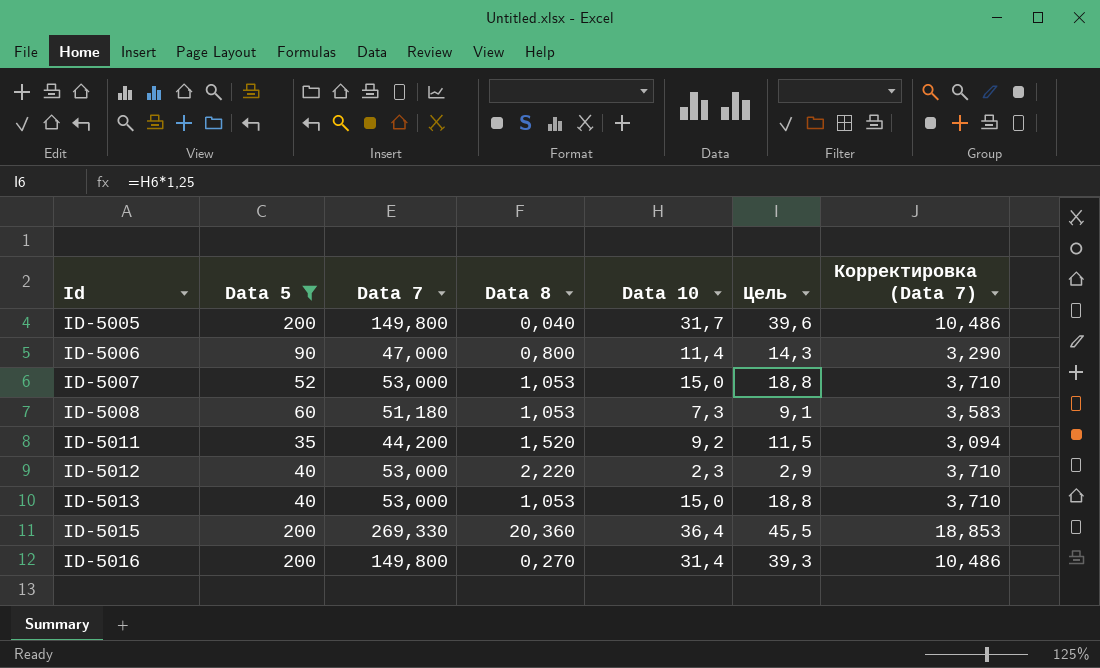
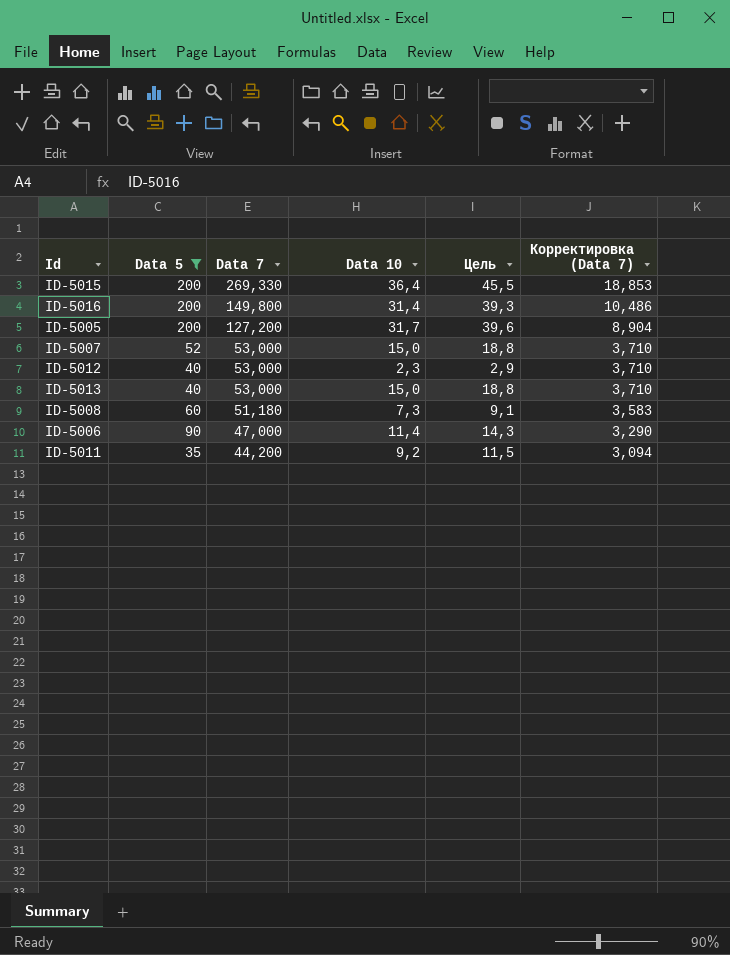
row order: Id ascending -> Data 7 descending
column Data 8 | position: 4 -> none
ID-5005 | Data 7: 149,800 -> 127,200
ID-5005 | Корректировка (Data 7): 10,486 -> 8,904

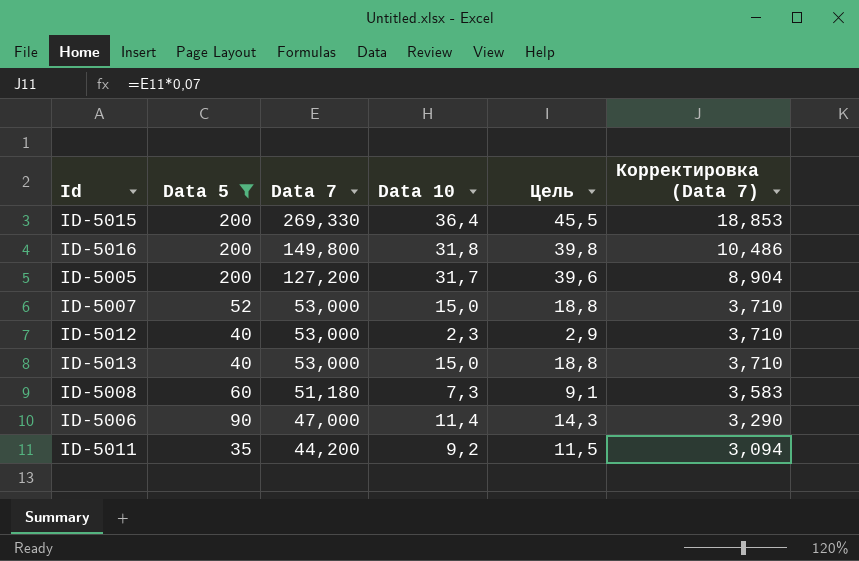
ID-5016 | Data 10: 31,4 -> 31,8
ID-5016 | Цель: 39,3 -> 39,8

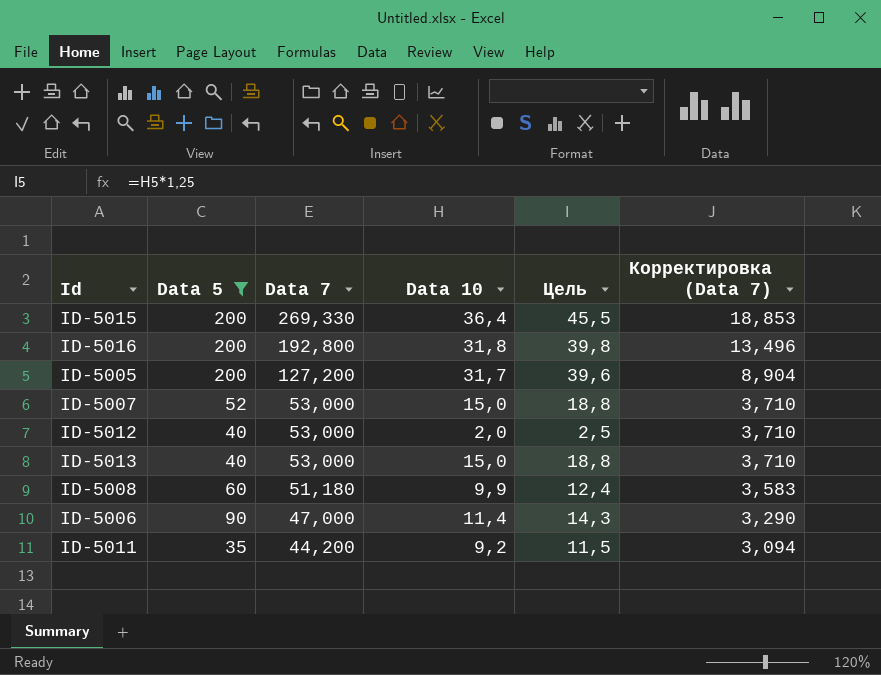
ID-5016 | Data 7: 149,800 -> 192,800
ID-5016 | Корректировка (Data 7): 10,486 -> 13,496
ID-5012 | Data 10: 2,3 -> 2,0
ID-5012 | Цель: 2,9 -> 2,5
ID-5008 | Data 10: 7,3 -> 9,9
ID-5008 | Цель: 9,1 -> 12,4

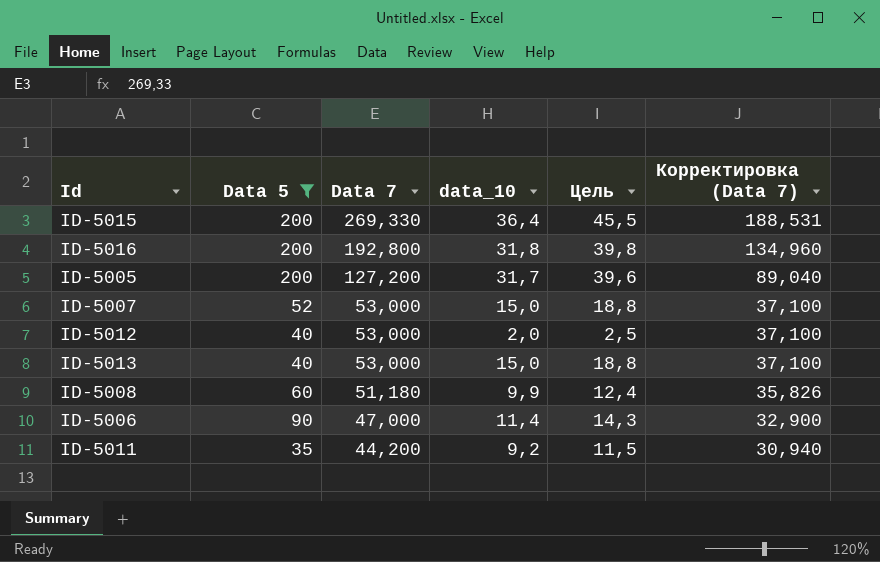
column name: Data 10 -> data_10
column Корректировка (Data 7) | formula: [Data 7] * 0,07 -> [Data 7] * 0,7

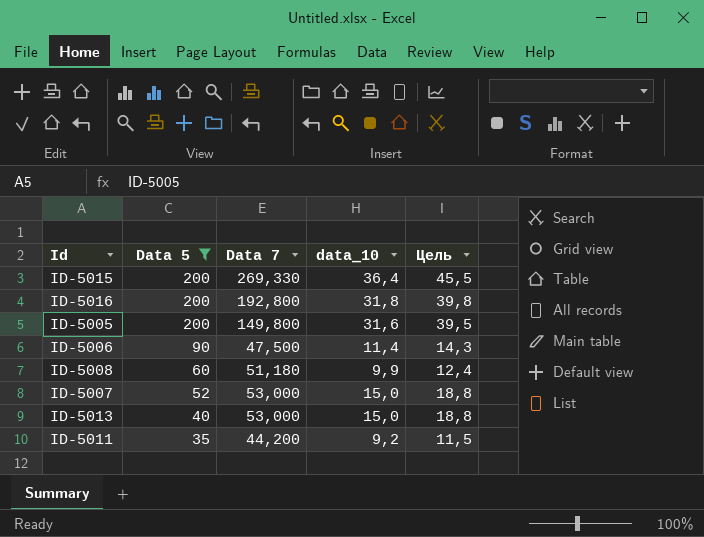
row order: Data 7 descending -> Data 5 descending
column Корректировка (Data 7) | formula: [Data 7] * 0,7 -> none
row ID-5012: 40 | 53,000 | 2,0 | 2,5 | 37,100 -> none
ID-5005 | Data 7: 127,200 -> 149,800
ID-5005 | data_10: 31,7 -> 31,6
ID-5005 | Цель: 39,6 -> 39,5
ID-5006 | Data 7: 47,000 -> 47,500

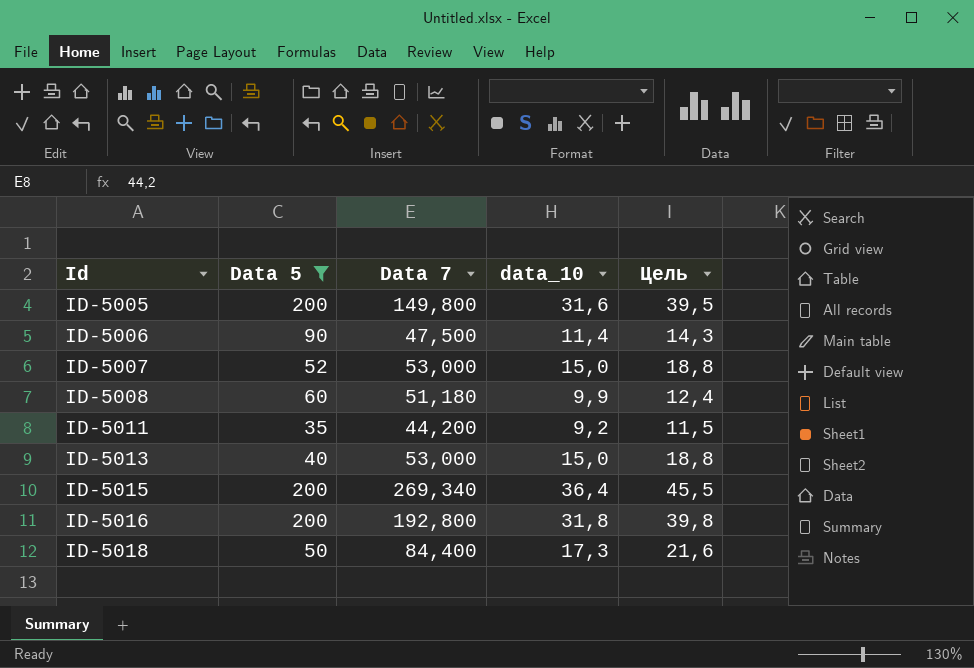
row order: Data 5 descending -> Id ascending
ID-5015 | Data 7: 269,330 -> 269,340
row ID-5018: none -> 50 | 84,400 | 17,3 | 21,6

